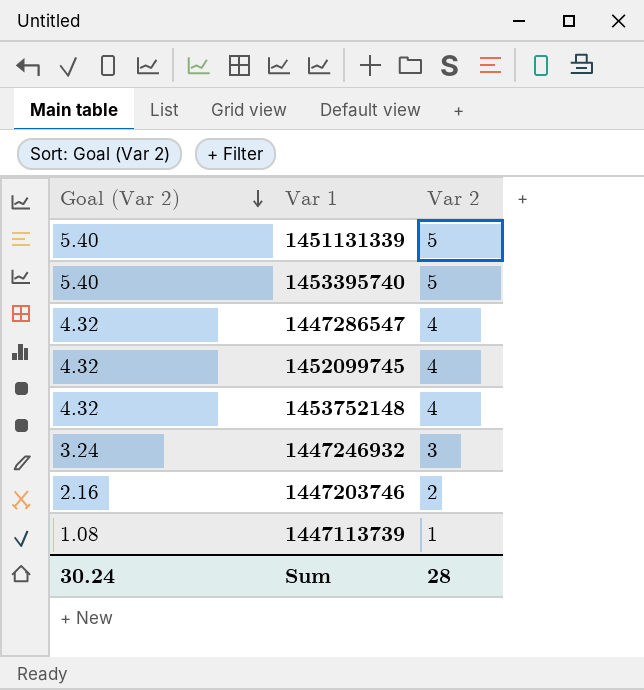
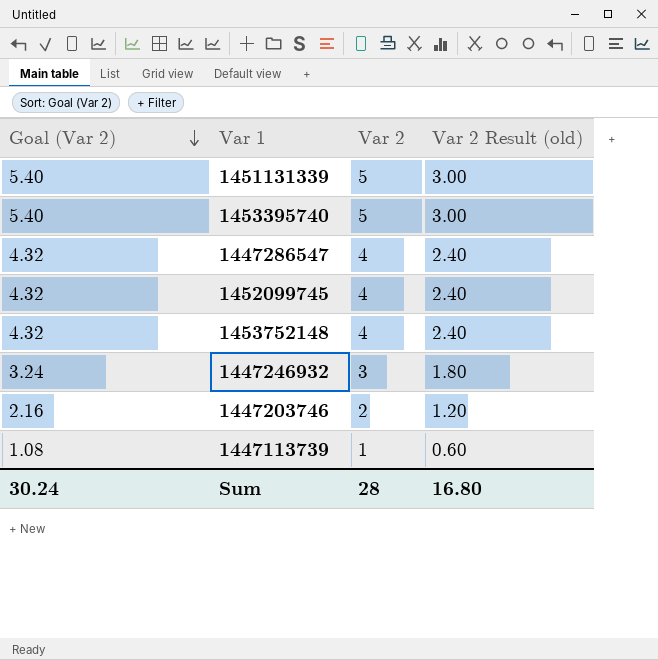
column Var 2 Result (old) | formula: none -> [Var 2] * 0.6

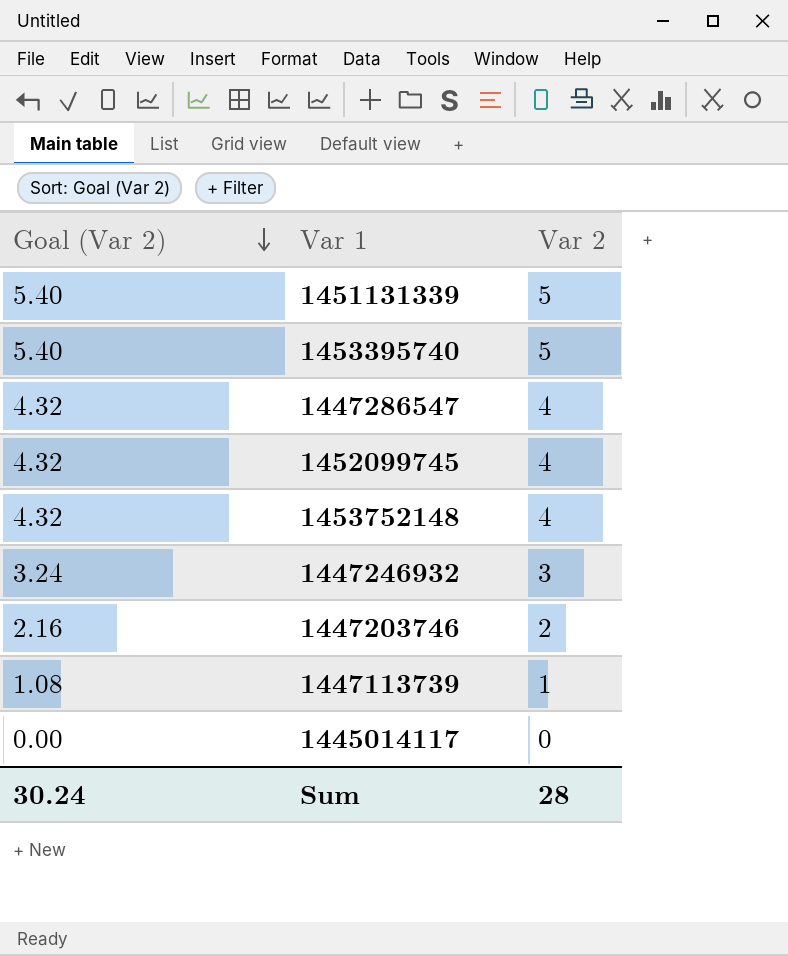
column Var 2 Result (old) | formula: [Var 2] * 0.6 -> none
row 1445014117: none -> 0.00 | 0

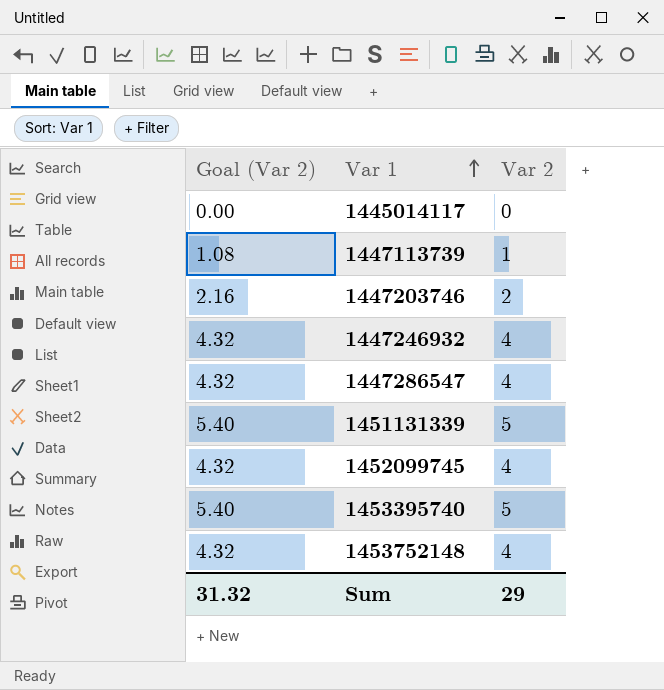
row order: Goal (Var 2) descending -> Var 1 ascending
1447246932 | Goal (Var 2): 3.24 -> 4.32
1447246932 | Var 2: 3 -> 4
Sum | Goal (Var 2): 30.24 -> 31.32
Sum | Var 2: 28 -> 29

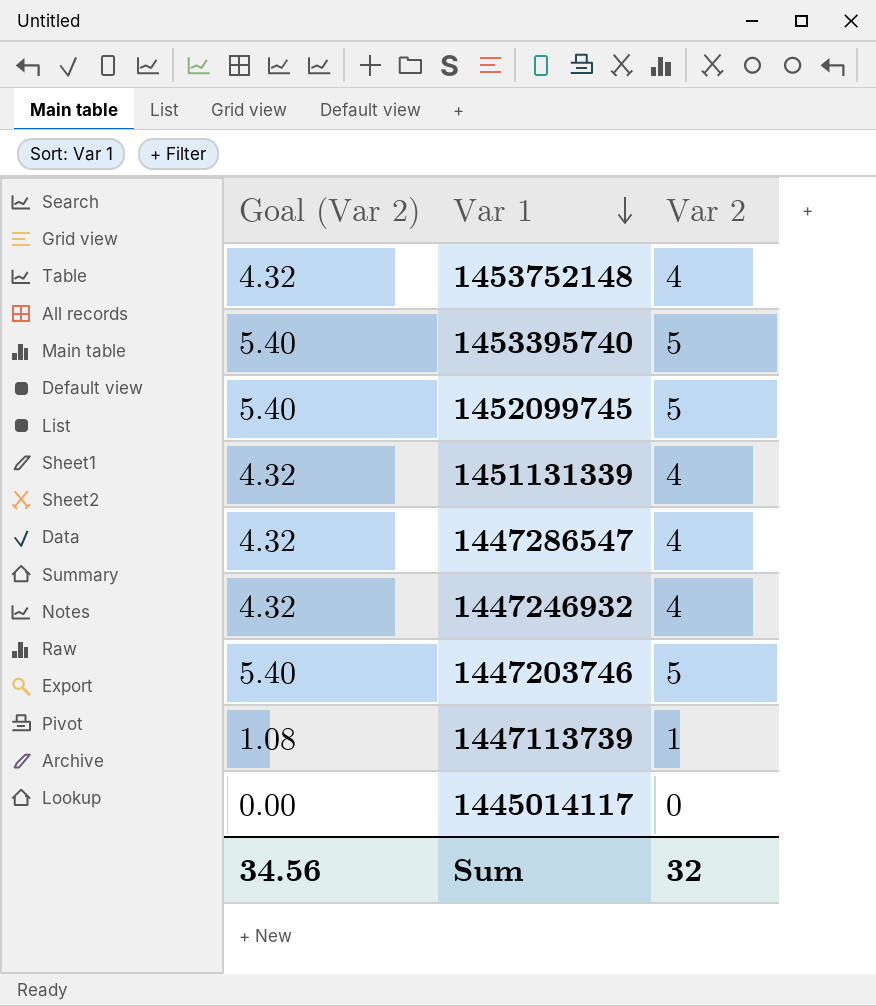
row order: Var 1 ascending -> Var 1 descending
1452099745 | Goal (Var 2): 4.32 -> 5.40
1452099745 | Var 2: 4 -> 5
1451131339 | Goal (Var 2): 5.40 -> 4.32
1451131339 | Var 2: 5 -> 4
1447203746 | Goal (Var 2): 2.16 -> 5.40
1447203746 | Var 2: 2 -> 5
Sum | Goal (Var 2): 31.32 -> 34.56
Sum | Var 2: 29 -> 32

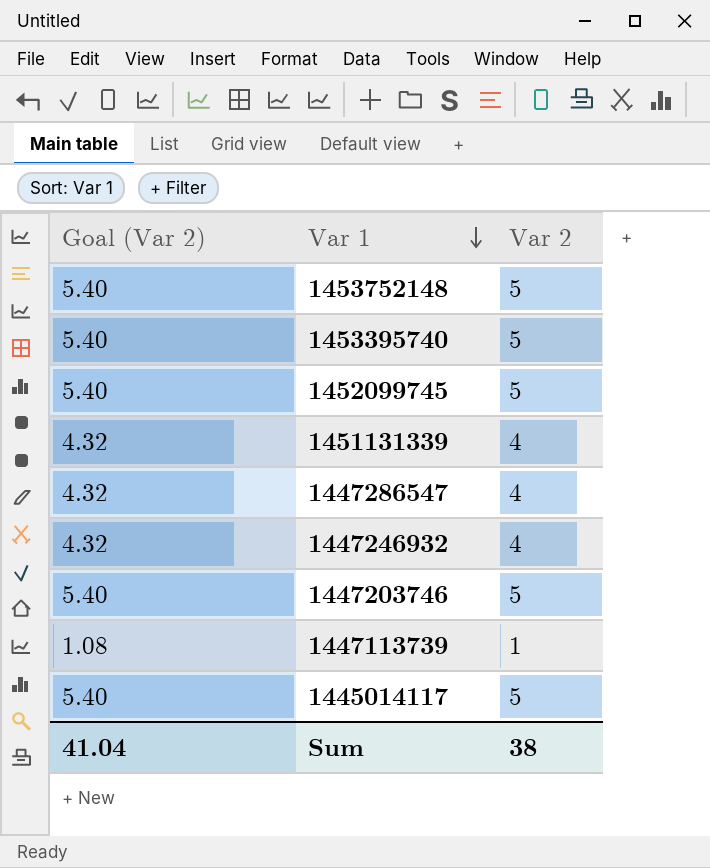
1453752148 | Goal (Var 2): 4.32 -> 5.40
1453752148 | Var 2: 4 -> 5
1445014117 | Goal (Var 2): 0.00 -> 5.40
1445014117 | Var 2: 0 -> 5
Sum | Goal (Var 2): 34.56 -> 41.04
Sum | Var 2: 32 -> 38

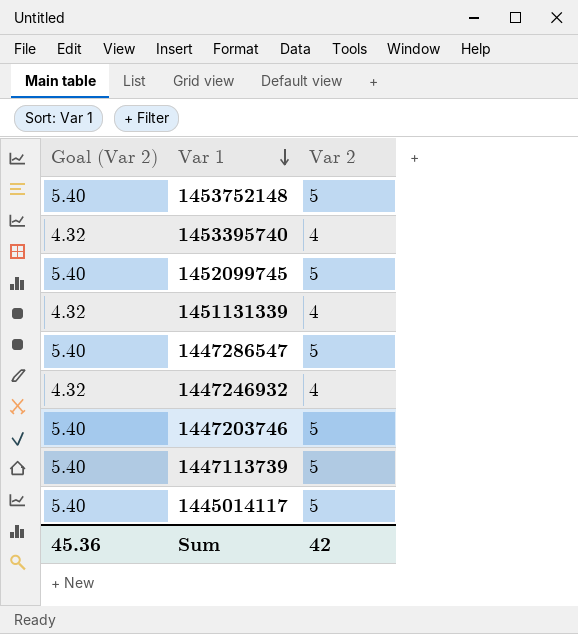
1453395740 | Goal (Var 2): 5.40 -> 4.32
1453395740 | Var 2: 5 -> 4
1447286547 | Goal (Var 2): 4.32 -> 5.40
1447286547 | Var 2: 4 -> 5
1447113739 | Goal (Var 2): 1.08 -> 5.40
1447113739 | Var 2: 1 -> 5
Sum | Goal (Var 2): 41.04 -> 45.36
Sum | Var 2: 38 -> 42

